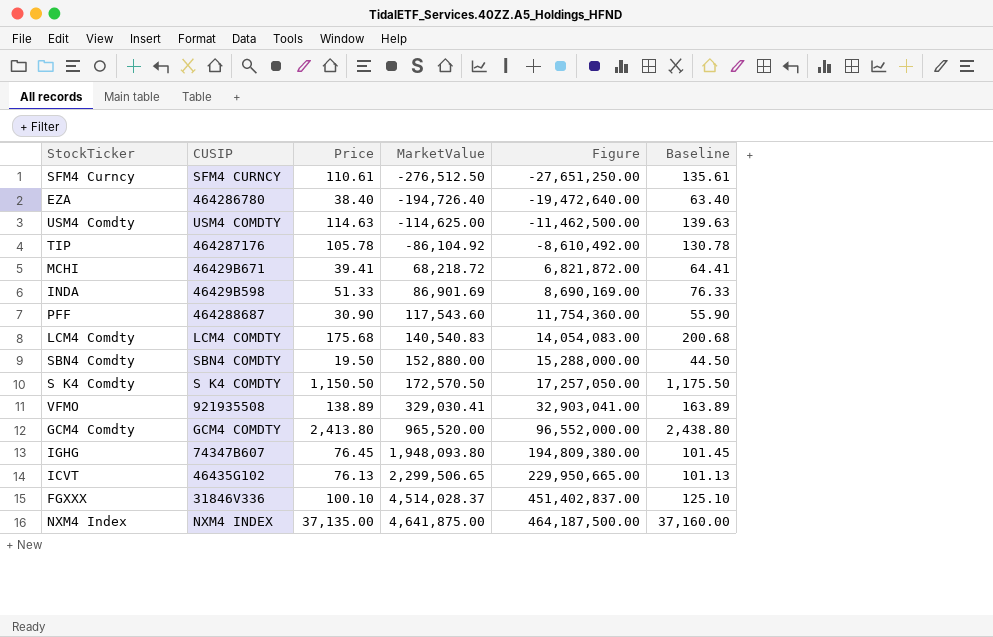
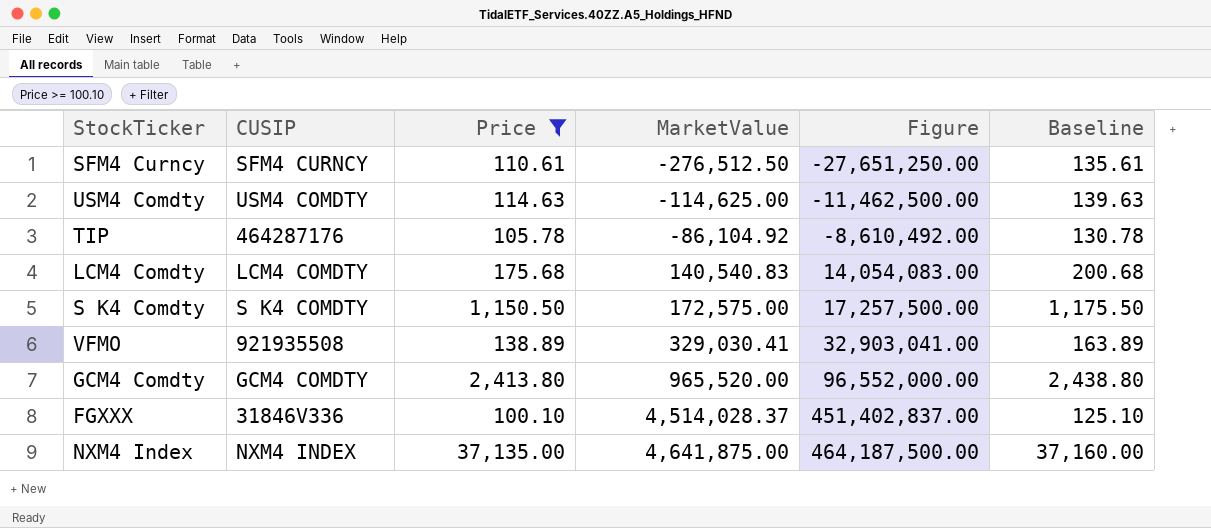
filter: none -> Price >= 100.10
S K4 Comdty | MarketValue: 172,570.50 -> 172,575.00
S K4 Comdty | Figure: 17,257,050.00 -> 17,257,500.00

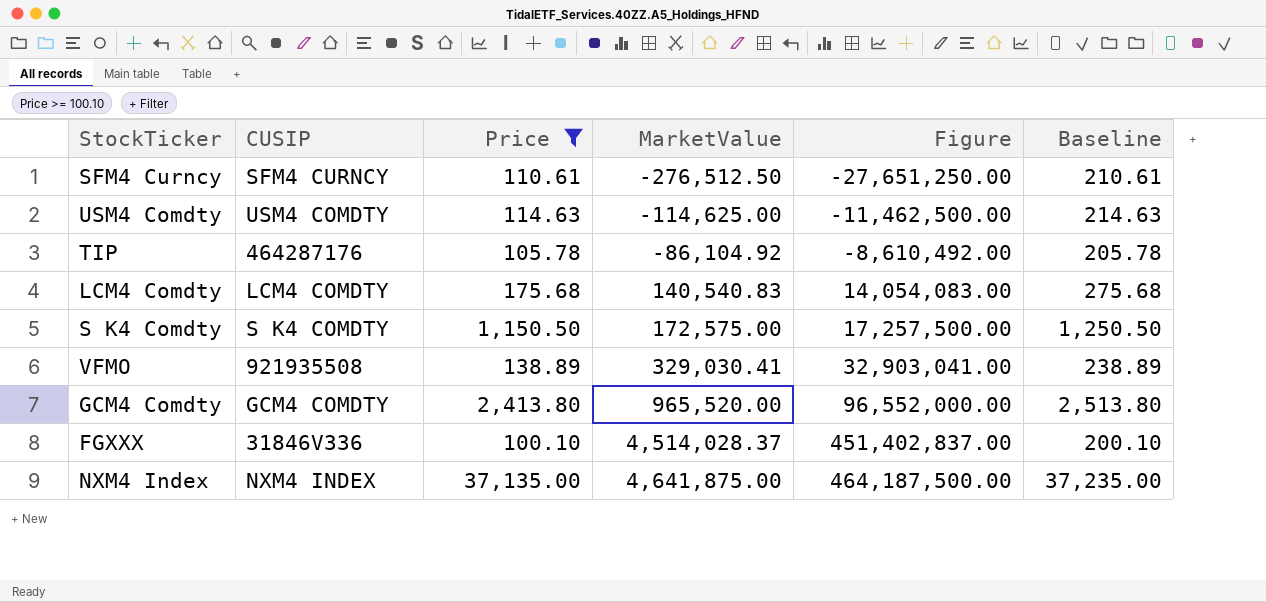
column Baseline | formula: [Price] + 25 -> [Price] + 100

